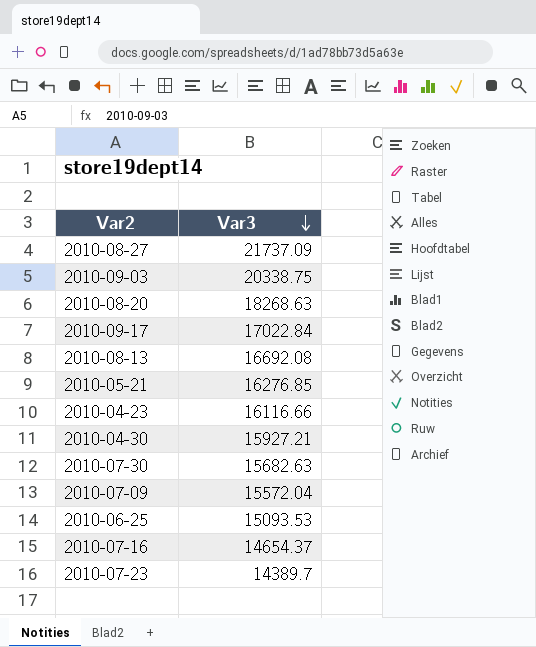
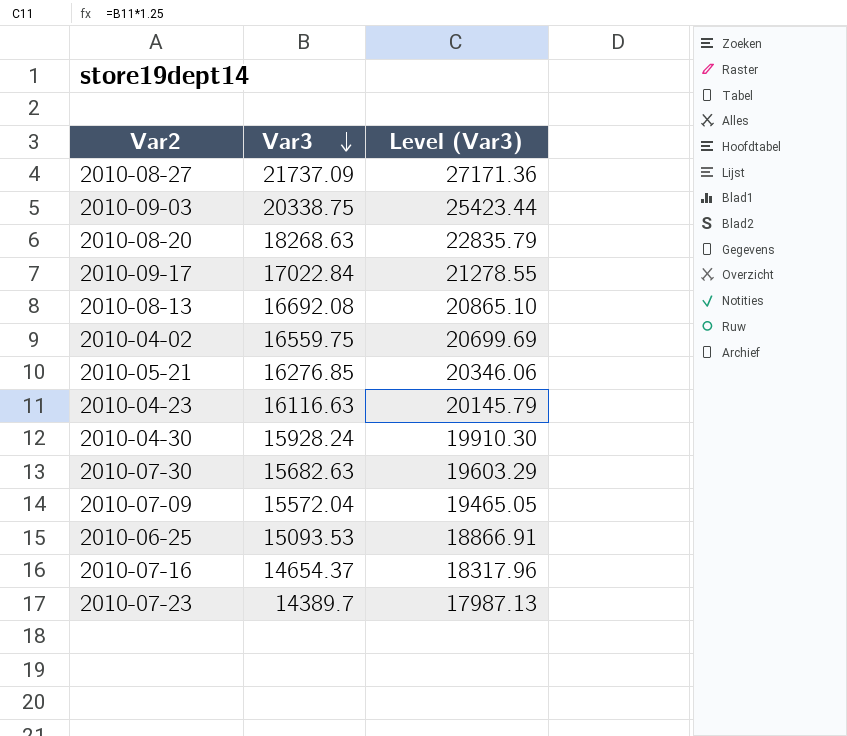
column Level (Var3) | formula: none -> [Var3] * 1.25
row 2010-04-02: none -> 16559.75 | 20699.69
2010-04-23 | Var3: 16116.66 -> 16116.63
2010-04-30 | Var3: 15927.21 -> 15928.24

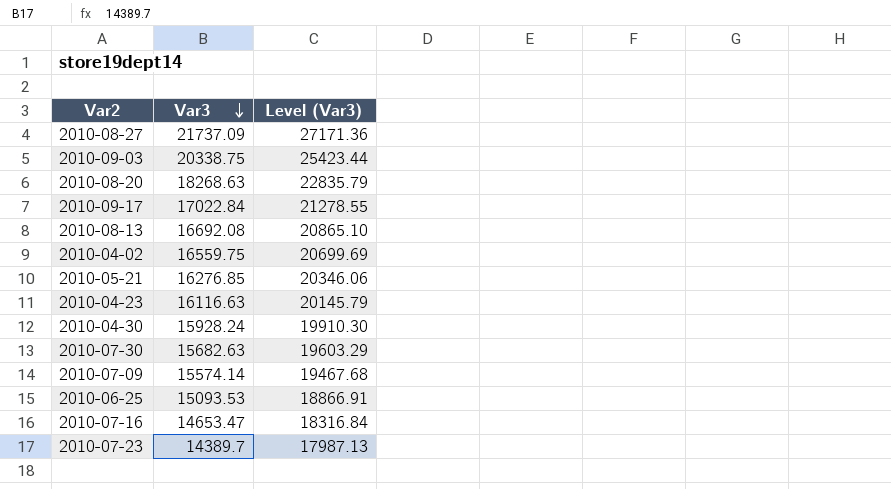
2010-07-09 | Var3: 15572.04 -> 15574.14
2010-07-09 | Level (Var3): 19465.05 -> 19467.68
2010-07-16 | Var3: 14654.37 -> 14653.47
2010-07-16 | Level (Var3): 18317.96 -> 18316.84

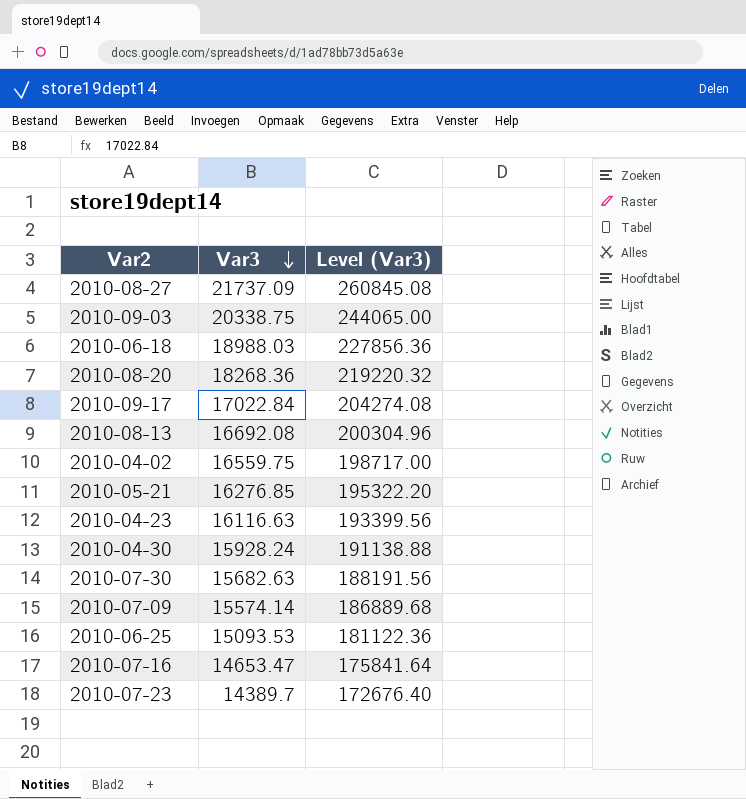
column Level (Var3) | formula: [Var3] * 1.25 -> [Var3] * 12
row 2010-06-18: none -> 18988.03 | 227856.36
2010-08-20 | Var3: 18268.63 -> 18268.36

